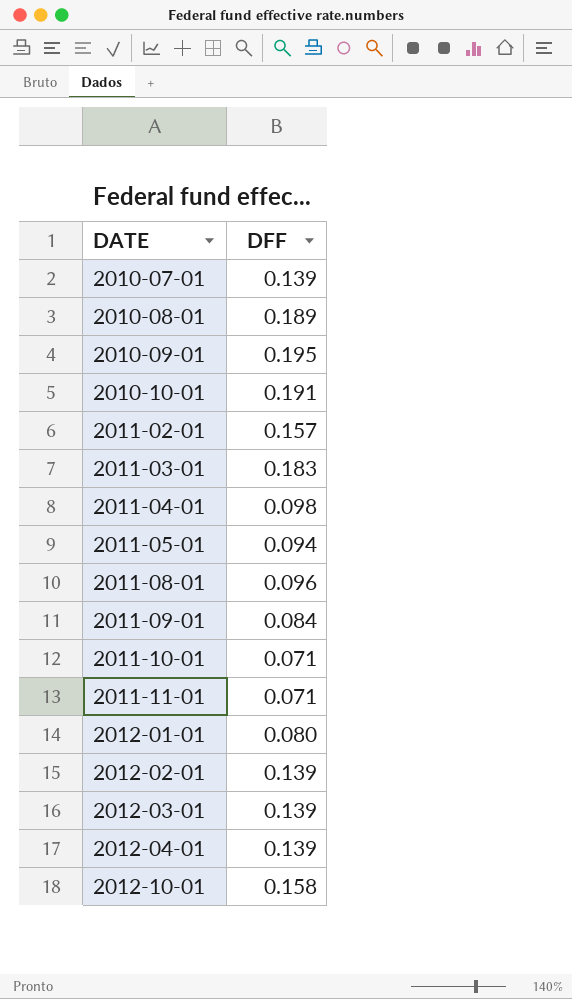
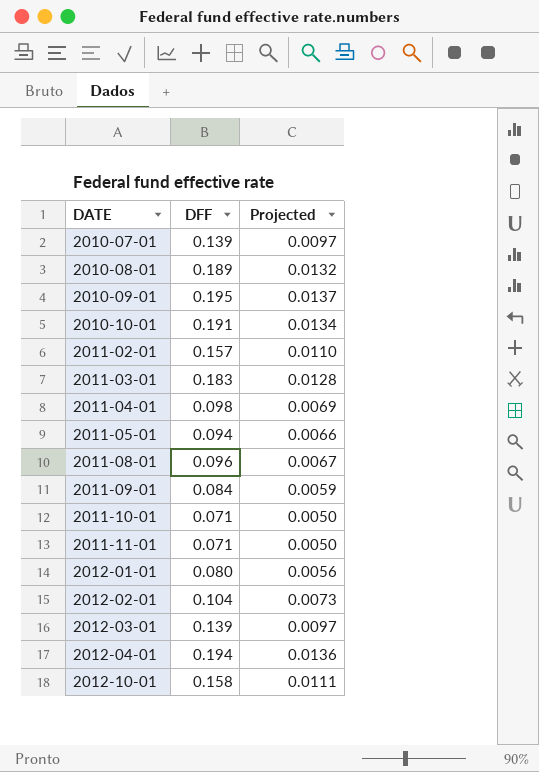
column Projected | formula: none -> [DFF] * 0.07
2012-02-01 | DFF: 0.139 -> 0.104
2012-04-01 | DFF: 0.139 -> 0.194

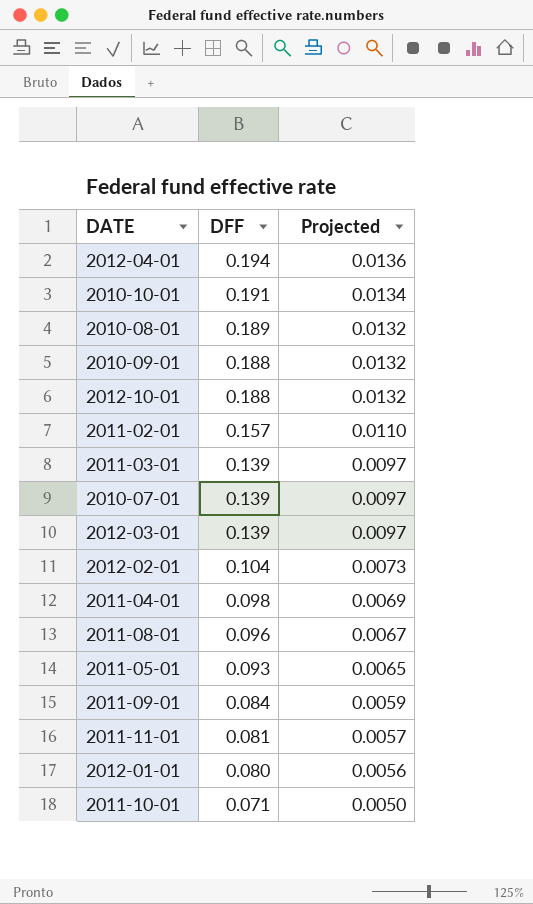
row order: DATE ascending -> DFF descending
2010-09-01 | DFF: 0.195 -> 0.188
2010-09-01 | Projected: 0.0137 -> 0.0132
2012-10-01 | DFF: 0.158 -> 0.188
2012-10-01 | Projected: 0.0111 -> 0.0132
2011-03-01 | DFF: 0.183 -> 0.139
2011-03-01 | Projected: 0.0128 -> 0.0097
2011-05-01 | DFF: 0.094 -> 0.093
2011-05-01 | Projected: 0.0066 -> 0.0065
2011-11-01 | DFF: 0.071 -> 0.081
2011-11-01 | Projected: 0.0050 -> 0.0057

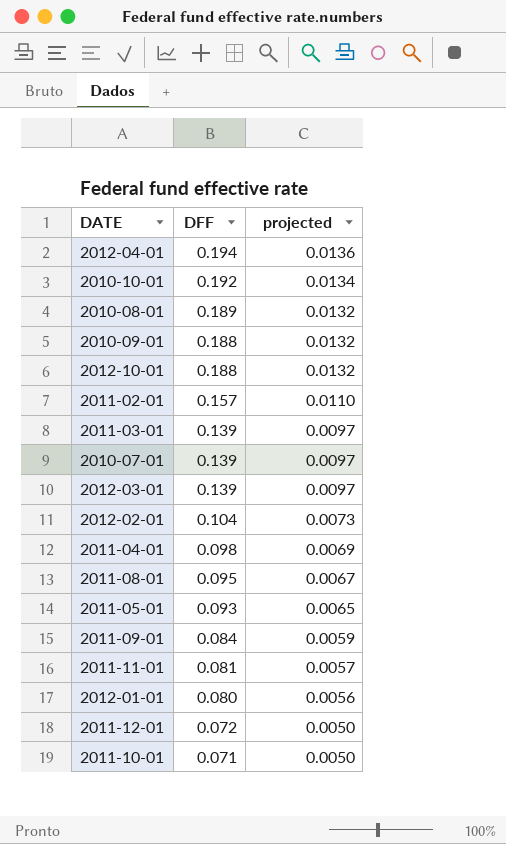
column name: Projected -> projected
2010-10-01 | DFF: 0.191 -> 0.192
2011-08-01 | DFF: 0.096 -> 0.095
row 2011-12-01: none -> 0.072 | 0.0050

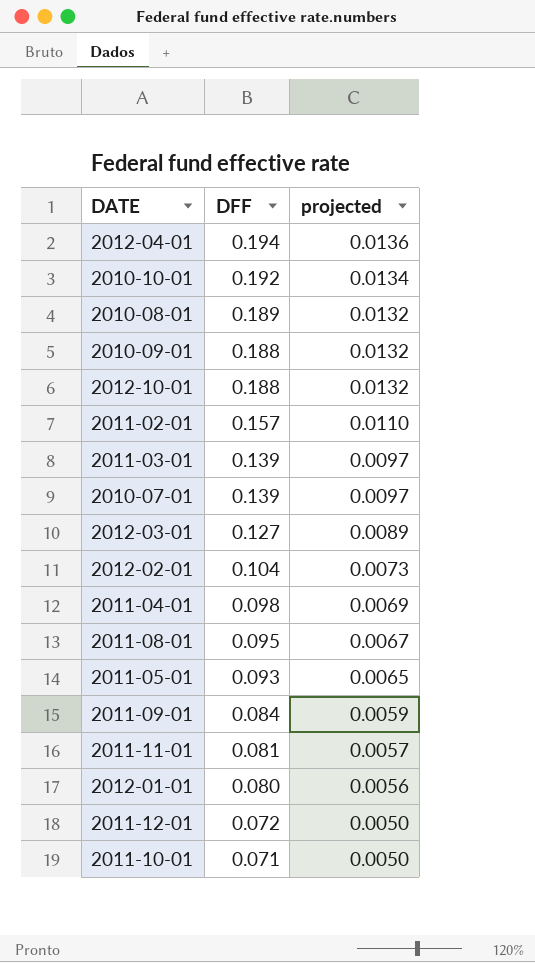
2012-03-01 | DFF: 0.139 -> 0.127
2012-03-01 | projected: 0.0097 -> 0.0089

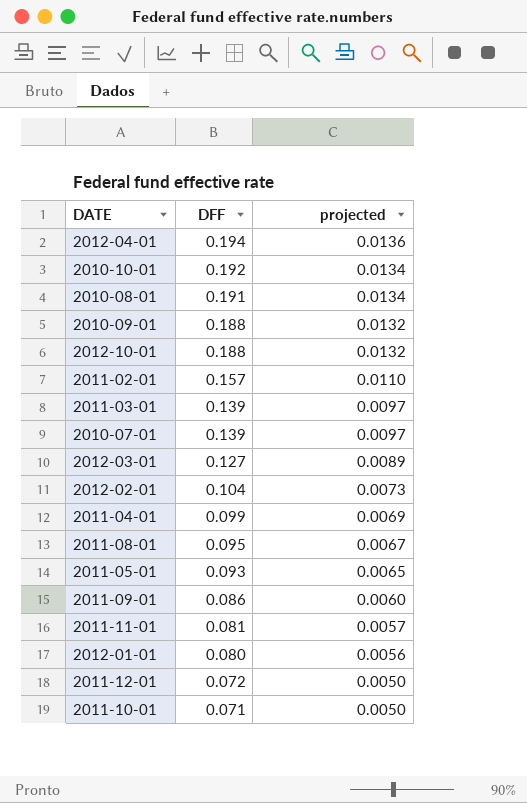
2010-08-01 | DFF: 0.189 -> 0.191
2010-08-01 | projected: 0.0132 -> 0.0134
2011-04-01 | DFF: 0.098 -> 0.099
2011-09-01 | DFF: 0.084 -> 0.086
2011-09-01 | projected: 0.0059 -> 0.0060

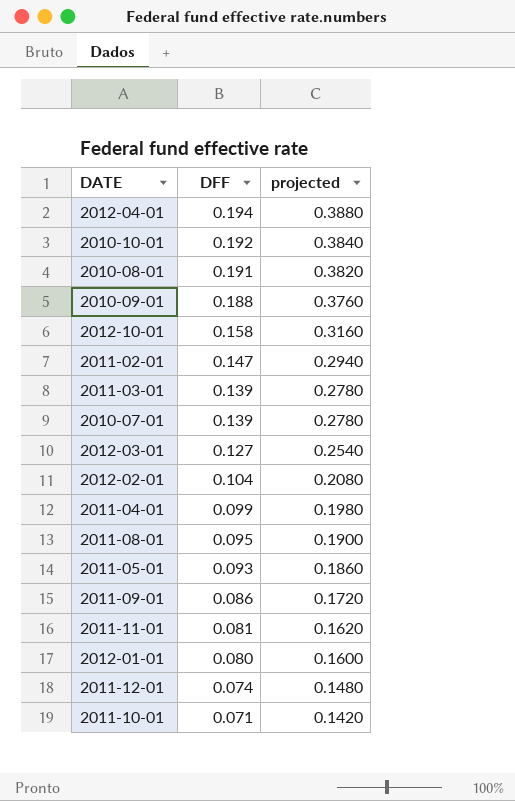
column projected | formula: [DFF] * 0.07 -> [DFF] * 2
2012-10-01 | DFF: 0.188 -> 0.158
2011-02-01 | DFF: 0.157 -> 0.147
2011-12-01 | DFF: 0.072 -> 0.074

